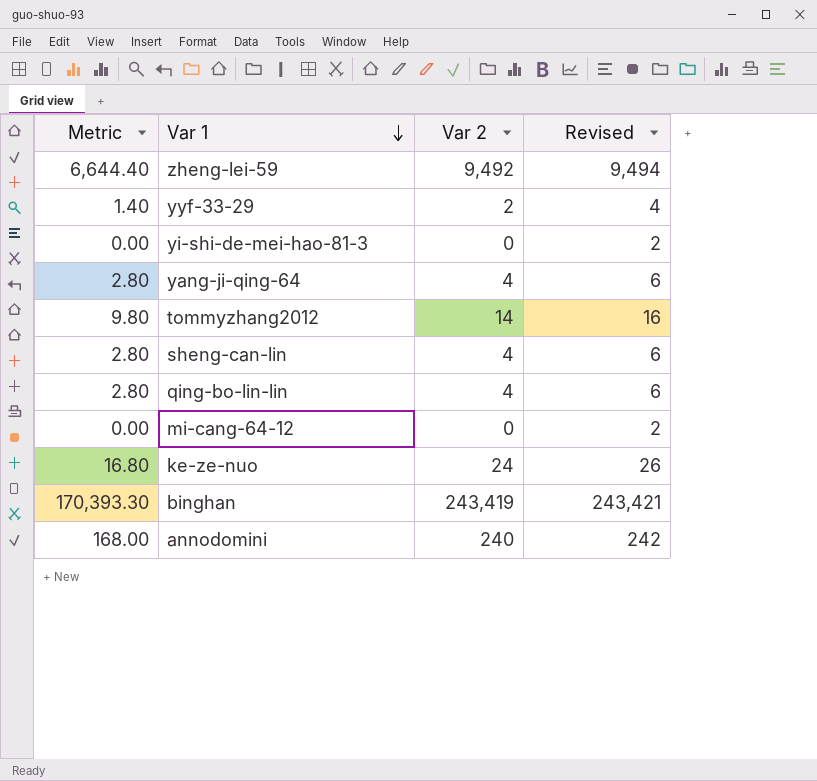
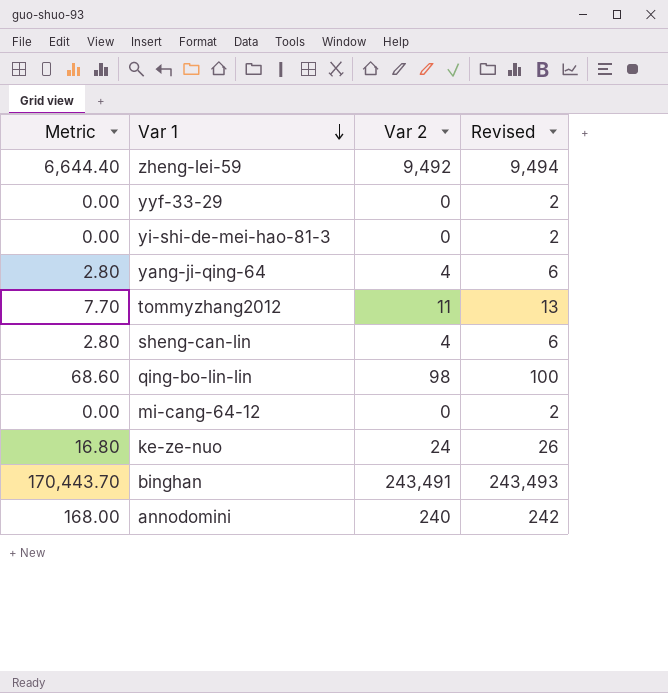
yyf-33-29 | Metric: 1.40 -> 0.00
yyf-33-29 | Var 2: 2 -> 0
yyf-33-29 | Revised: 4 -> 2
tommyzhang2012 | Metric: 9.80 -> 7.70
tommyzhang2012 | Var 2: 14 -> 11
tommyzhang2012 | Revised: 16 -> 13
qing-bo-lin-lin | Metric: 2.80 -> 68.60
qing-bo-lin-lin | Var 2: 4 -> 98
qing-bo-lin-lin | Revised: 6 -> 100
binghan | Metric: 170,393.30 -> 170,443.70
binghan | Var 2: 243,419 -> 243,491
binghan | Revised: 243,421 -> 243,493

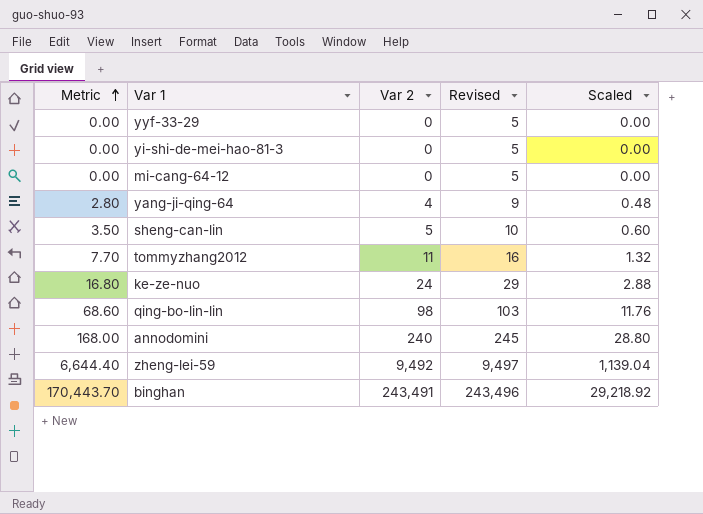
row order: Var 1 descending -> Metric ascending
column Revised | formula: [Var 2] + 2 -> [Var 2] + 5
column Scaled | formula: none -> [Var 2] * 0.12
sheng-can-lin | Metric: 2.80 -> 3.50
sheng-can-lin | Var 2: 4 -> 5

